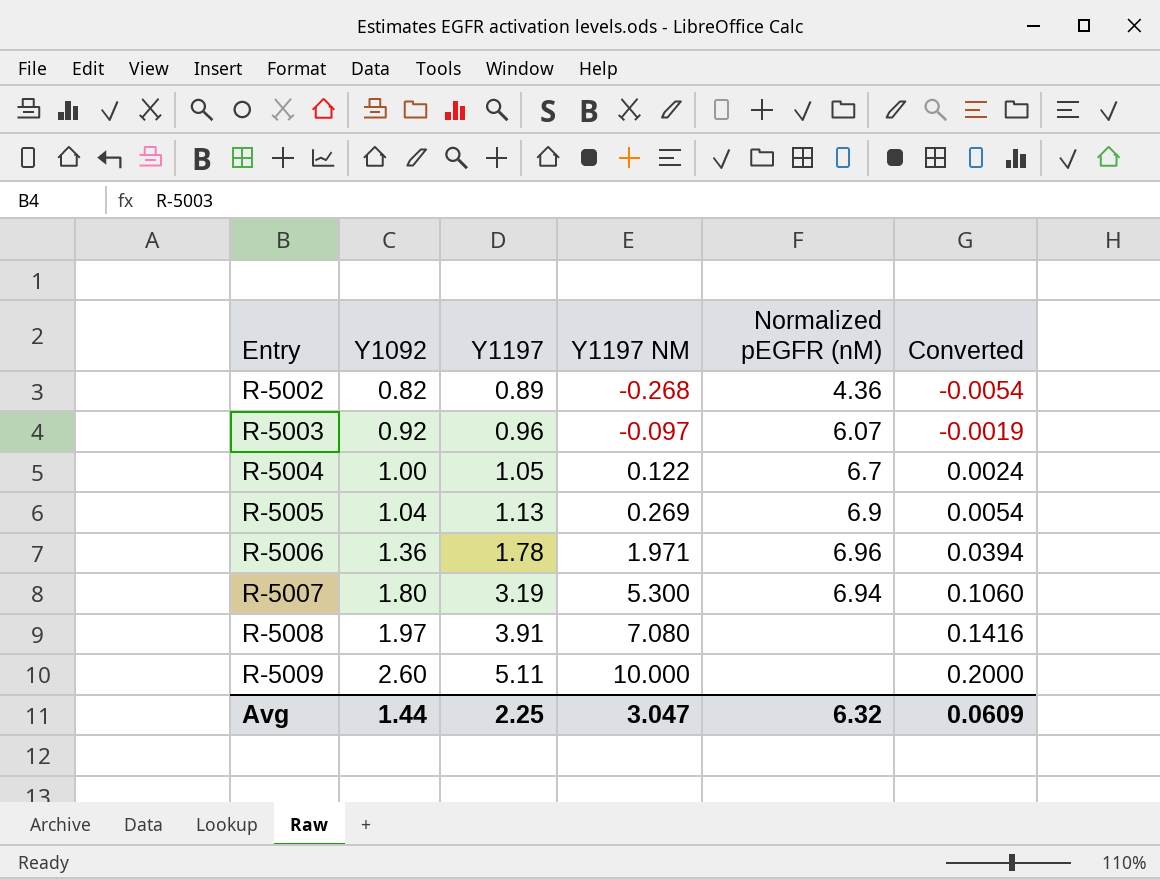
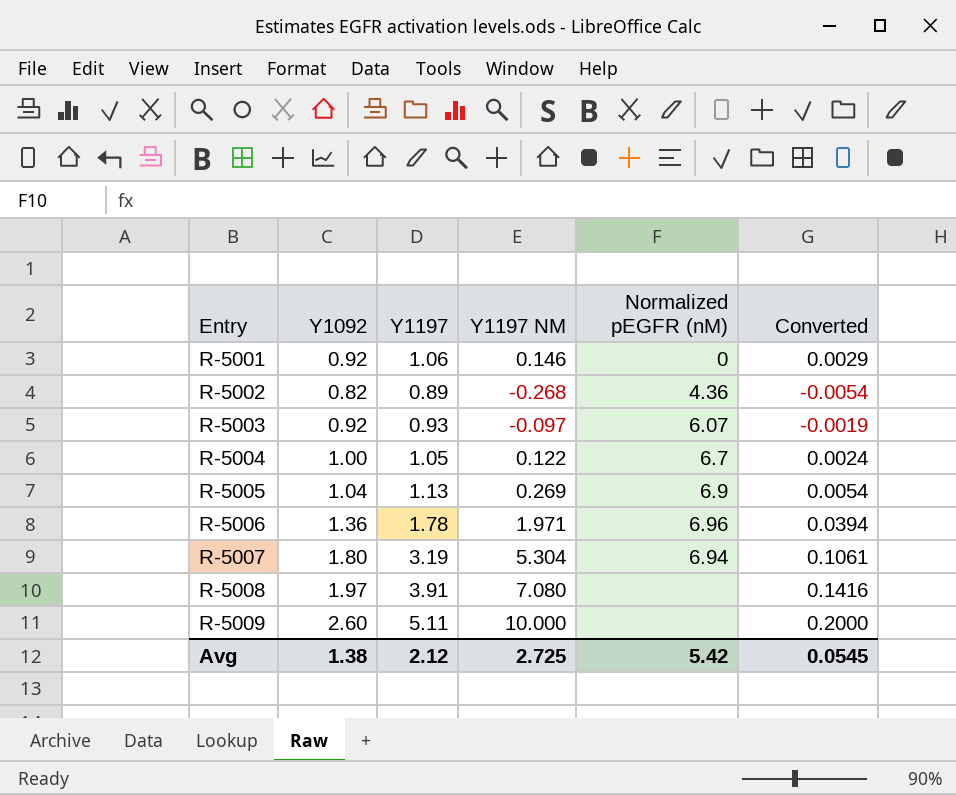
row R-5001: none -> 0.92 | 1.06 | 0.146 | 0 | 0.0029
R-5003 | Y1197: 0.96 -> 0.93
R-5007 | Y1197 NM: 5.300 -> 5.304
R-5007 | Converted: 0.1060 -> 0.1061
Avg | Y1092: 1.44 -> 1.38
Avg | Y1197: 2.25 -> 2.12
Avg | Y1197 NM: 3.047 -> 2.725
Avg | Normalized pEGFR (nM): 6.32 -> 5.42
Avg | Converted: 0.0609 -> 0.0545

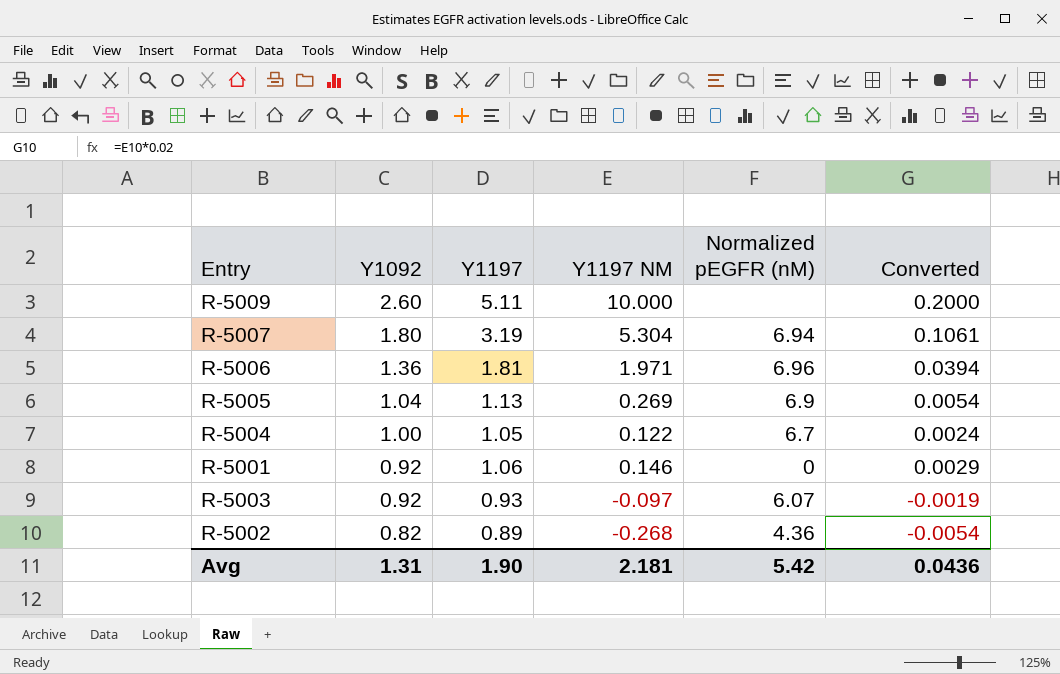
row order: Entry ascending -> Y1092 descending
row R-5008: 1.97 | 3.91 | 7.080 | none | 0.1416 -> none
R-5006 | Y1197: 1.78 -> 1.81
Avg | Y1092: 1.38 -> 1.31
Avg | Y1197: 2.12 -> 1.90
Avg | Y1197 NM: 2.725 -> 2.181
Avg | Converted: 0.0545 -> 0.0436

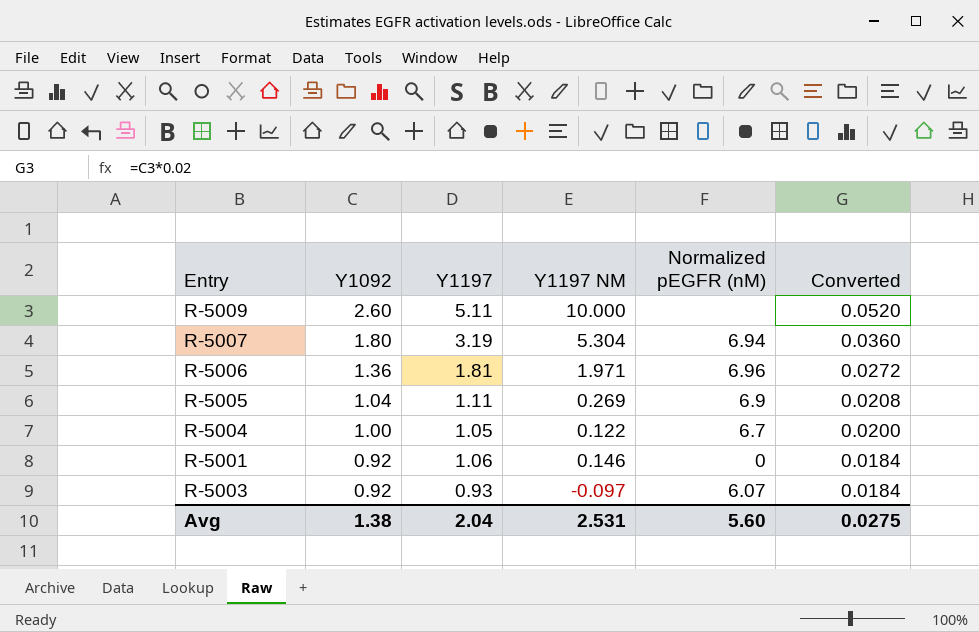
column Converted | formula: [Y1197 NM] * 0.02 -> [Y1092] * 0.02
row R-5002: 0.82 | 0.89 | -0.268 | 4.36 | -0.0054 -> none
R-5005 | Y1197: 1.13 -> 1.11
Avg | Y1092: 1.31 -> 1.38
Avg | Y1197: 1.90 -> 2.04
Avg | Y1197 NM: 2.181 -> 2.531
Avg | Normalized pEGFR (nM): 5.42 -> 5.60
Avg | Converted: 0.0436 -> 0.0275

